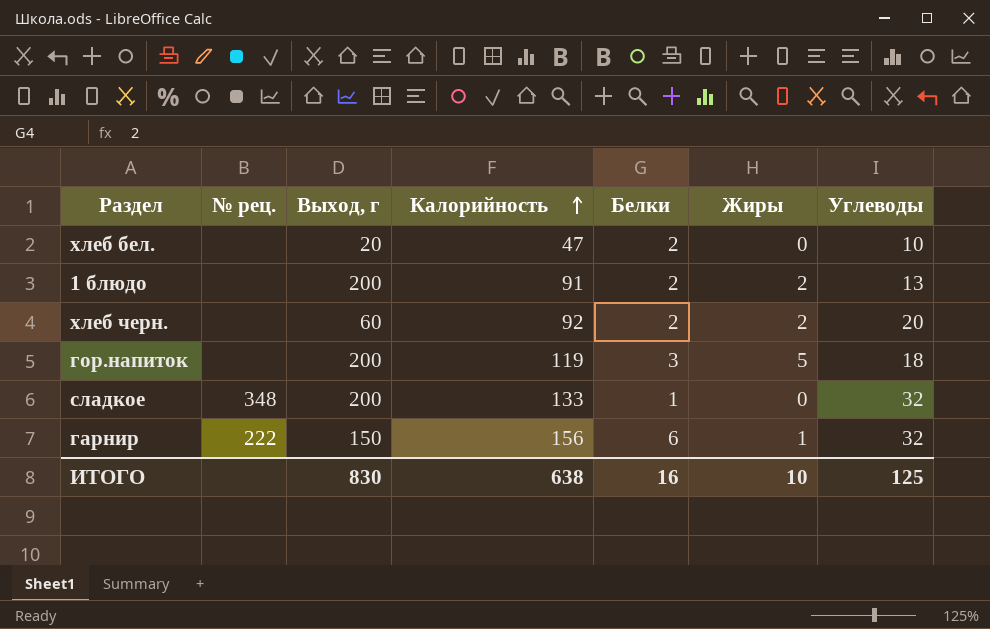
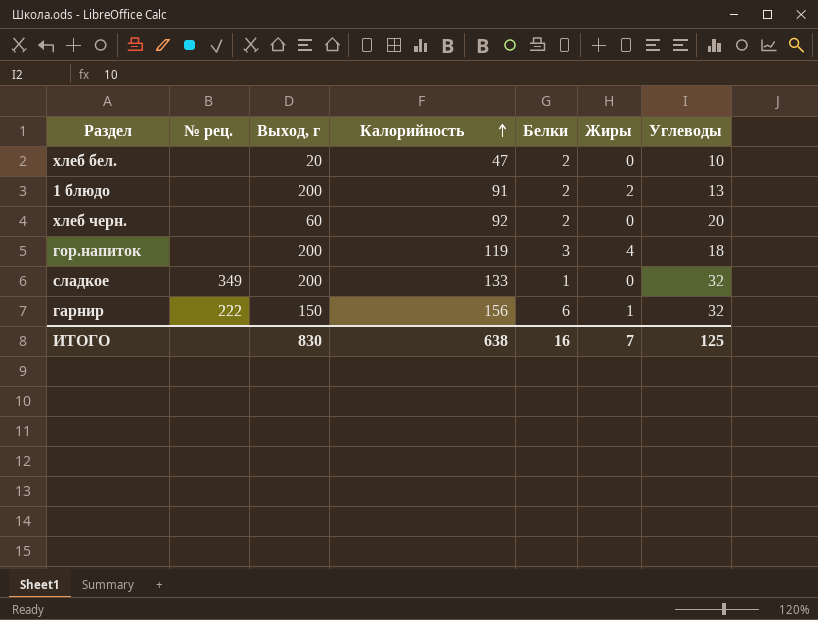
хлеб черн. | Жиры: 2 -> 0
гор.напиток | Жиры: 5 -> 4
сладкое | № рец.: 348 -> 349
ИТОГО | Жиры: 10 -> 7

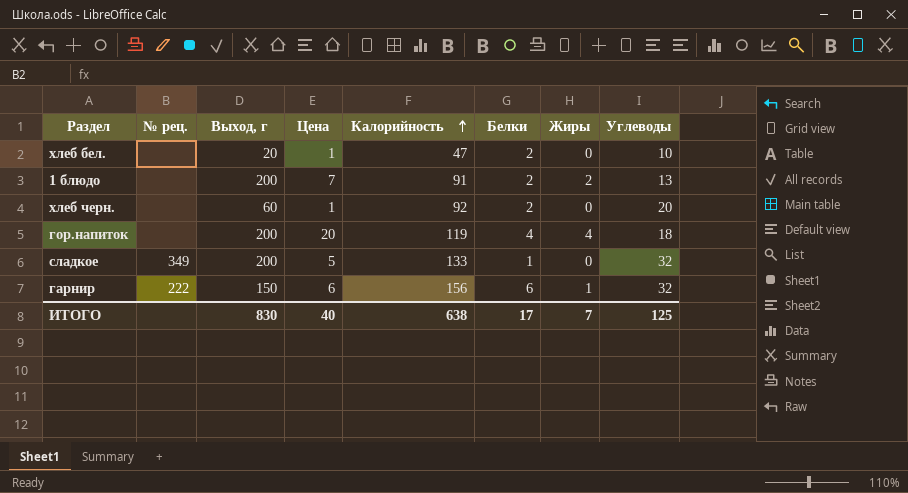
column Цена | position: none -> 4
гор.напиток | Белки: 3 -> 4
ИТОГО | Белки: 16 -> 17

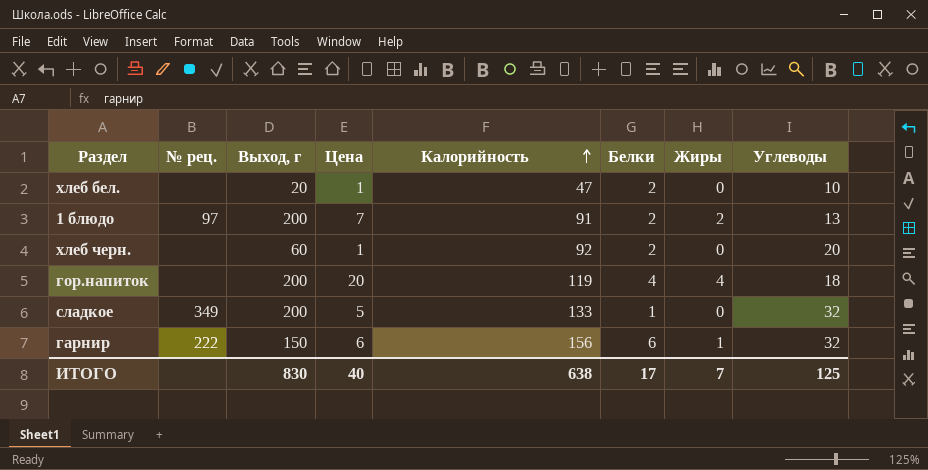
1 блюдо | № рец.: none -> 97

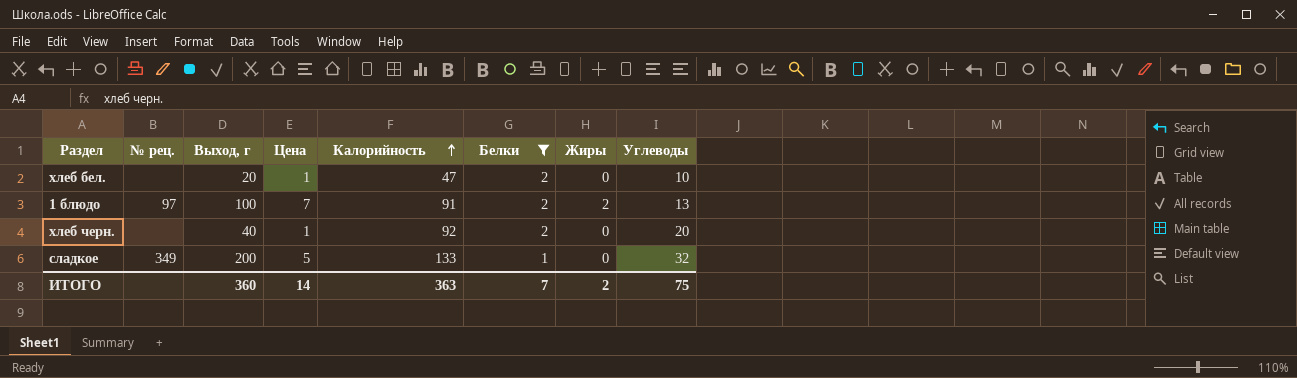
filter: none -> Белки <= 2
1 блюдо | Выход, г: 200 -> 100
хлеб черн. | Выход, г: 60 -> 40
ИТОГО | Выход, г: 830 -> 360
ИТОГО | Цена: 40 -> 14
ИТОГО | Калорийность: 638 -> 363
ИТОГО | Белки: 17 -> 7
ИТОГО | Жиры: 7 -> 2
ИТОГО | Углеводы: 125 -> 75

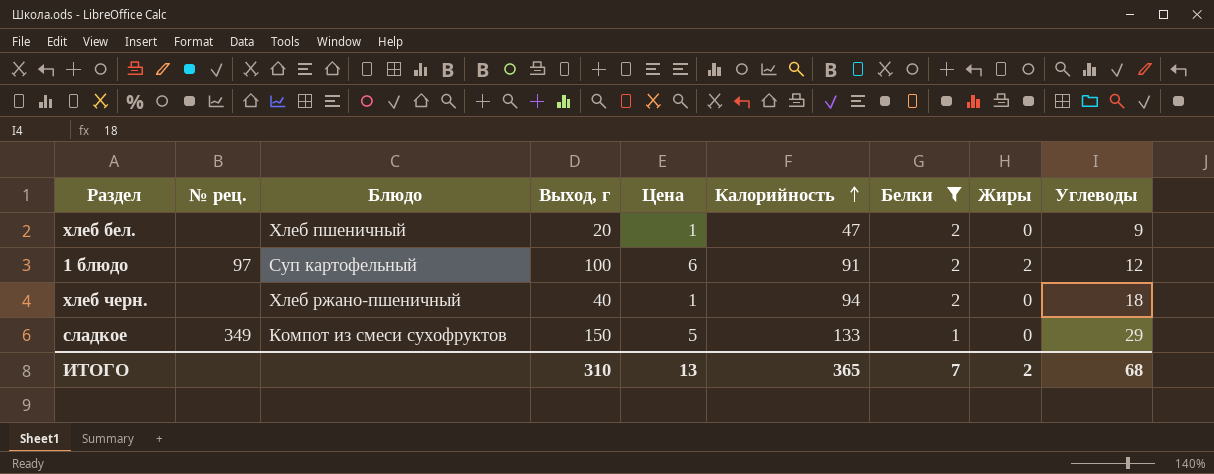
column Блюдо | position: none -> 3
хлеб бел. | Углеводы: 10 -> 9
1 блюдо | Цена: 7 -> 6
1 блюдо | Углеводы: 13 -> 12
хлеб черн. | Калорийность: 92 -> 94
хлеб черн. | Углеводы: 20 -> 18
сладкое | Выход, г: 200 -> 150
сладкое | Углеводы: 32 -> 29
ИТОГО | Выход, г: 360 -> 310
ИТОГО | Цена: 14 -> 13
ИТОГО | Калорийность: 363 -> 365
ИТОГО | Углеводы: 75 -> 68

